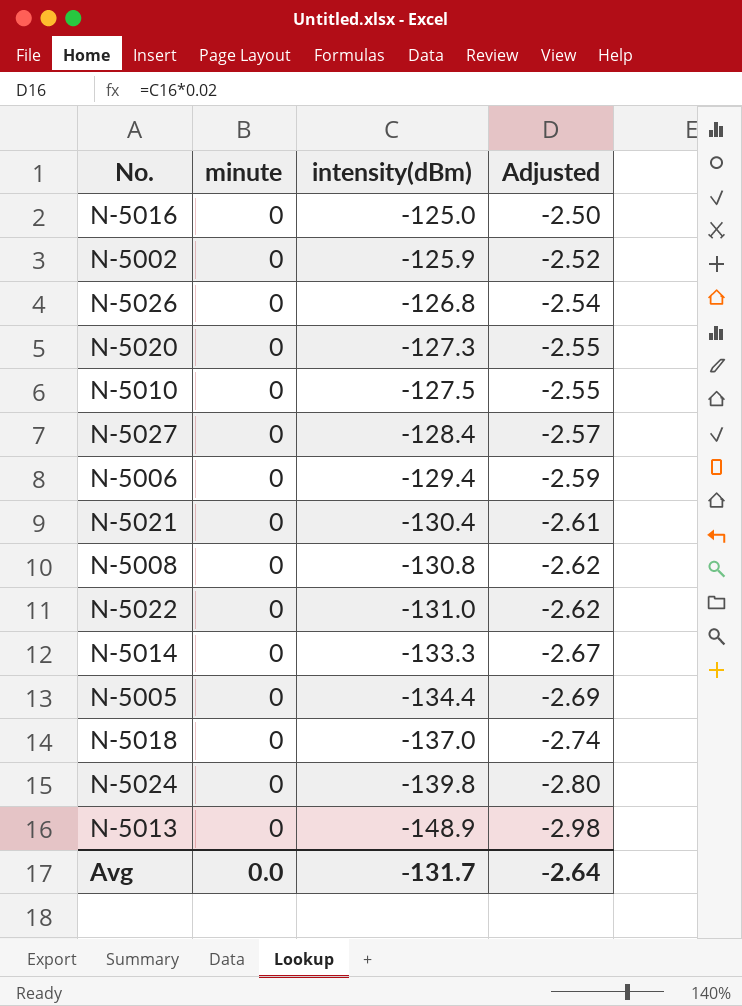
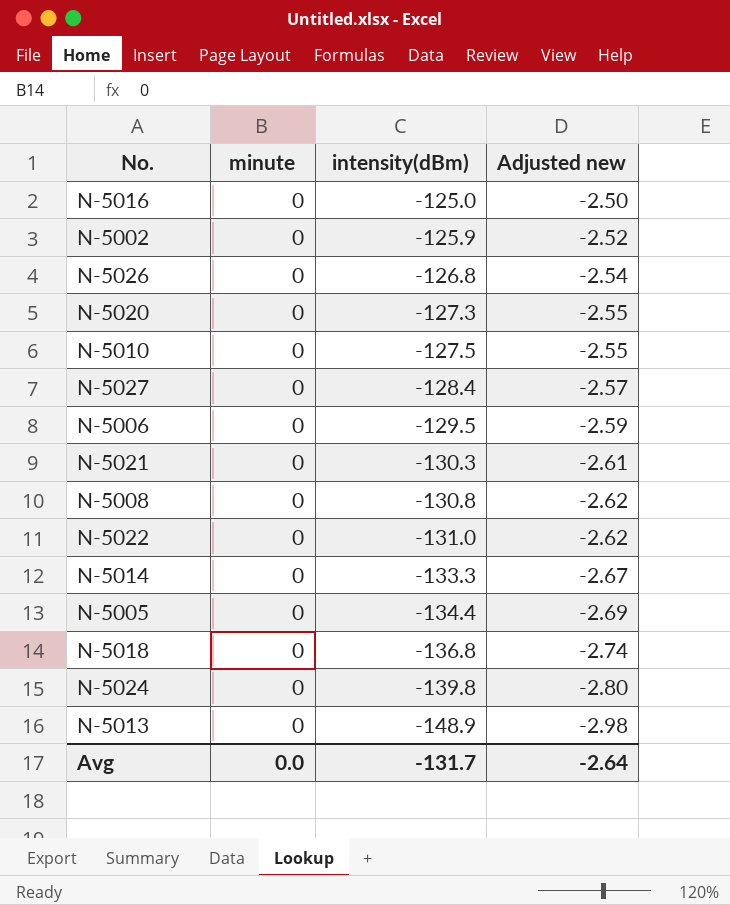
column name: Adjusted -> Adjusted new
N-5006 | intensity(dBm): -129.4 -> -129.5
N-5021 | intensity(dBm): -130.4 -> -130.3
N-5018 | intensity(dBm): -137.0 -> -136.8

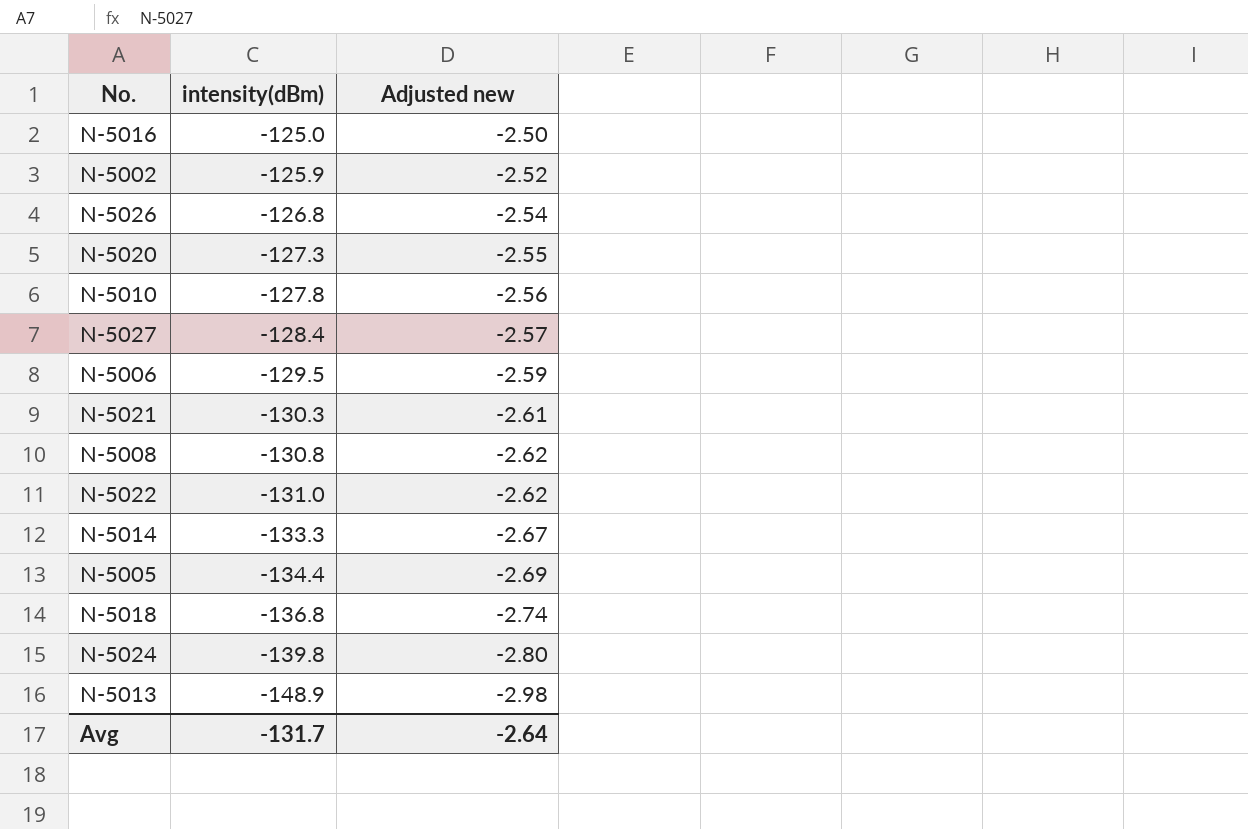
column minute | position: 2 -> none
N-5010 | intensity(dBm): -127.5 -> -127.8
N-5010 | Adjusted new: -2.55 -> -2.56

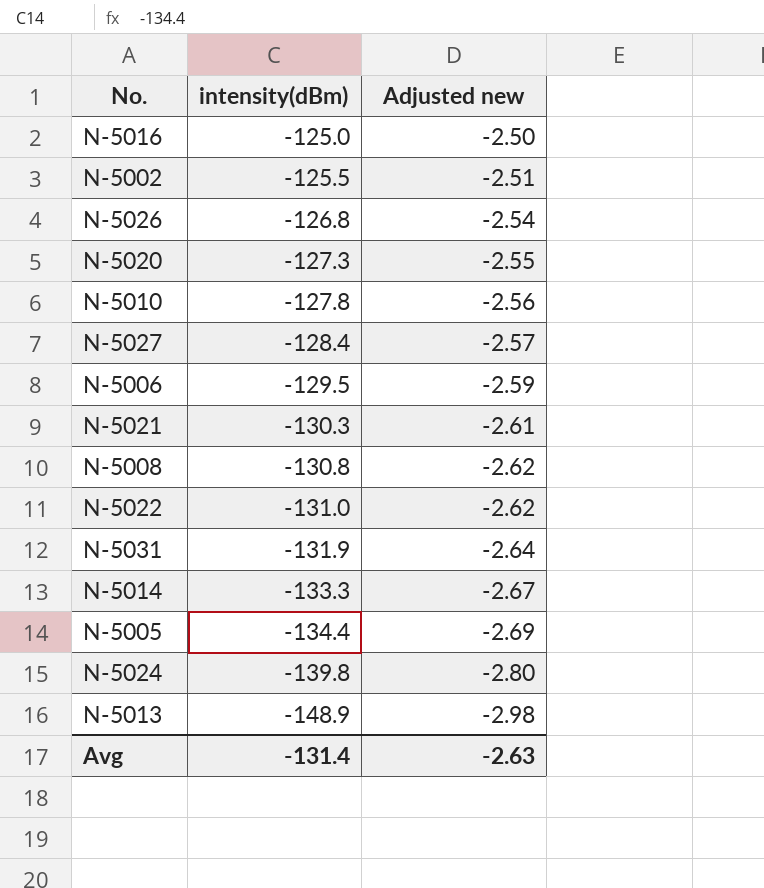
row N-5018: -136.8 | -2.74 -> none
N-5002 | intensity(dBm): -125.9 -> -125.5
N-5002 | Adjusted new: -2.52 -> -2.51
row N-5031: none -> -131.9 | -2.64
Avg | intensity(dBm): -131.7 -> -131.4
Avg | Adjusted new: -2.64 -> -2.63

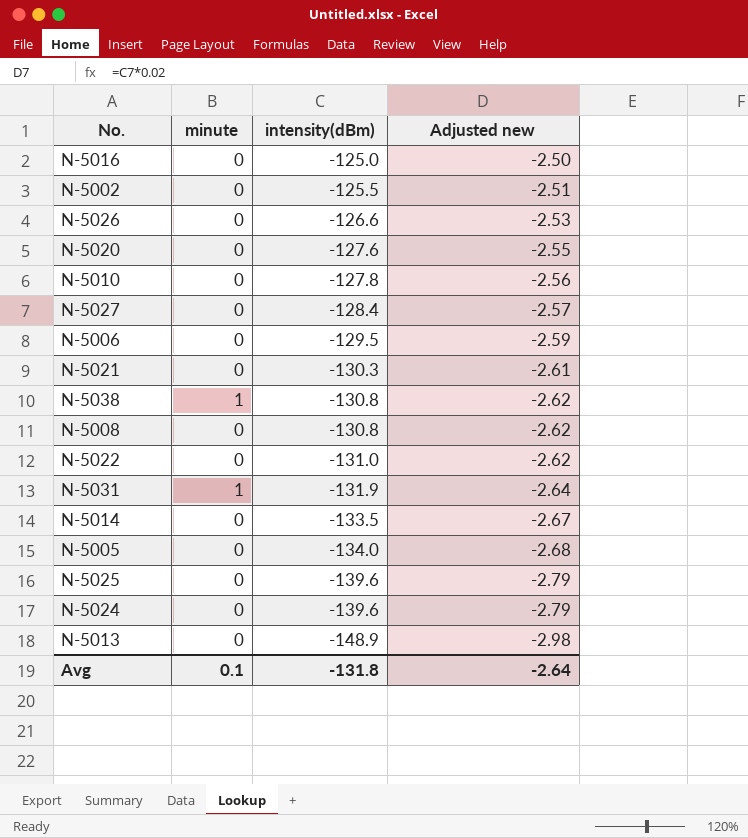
column minute | position: none -> 2
N-5026 | intensity(dBm): -126.8 -> -126.6
N-5026 | Adjusted new: -2.54 -> -2.53
N-5020 | intensity(dBm): -127.3 -> -127.6
row N-5038: none -> 1 | -130.8 | -2.62
N-5014 | intensity(dBm): -133.3 -> -133.5
N-5005 | intensity(dBm): -134.4 -> -134.0
N-5005 | Adjusted new: -2.69 -> -2.68
row N-5025: none -> 0 | -139.6 | -2.79
N-5024 | intensity(dBm): -139.8 -> -139.6
N-5024 | Adjusted new: -2.80 -> -2.79
Avg | intensity(dBm): -131.4 -> -131.8
Avg | Adjusted new: -2.63 -> -2.64

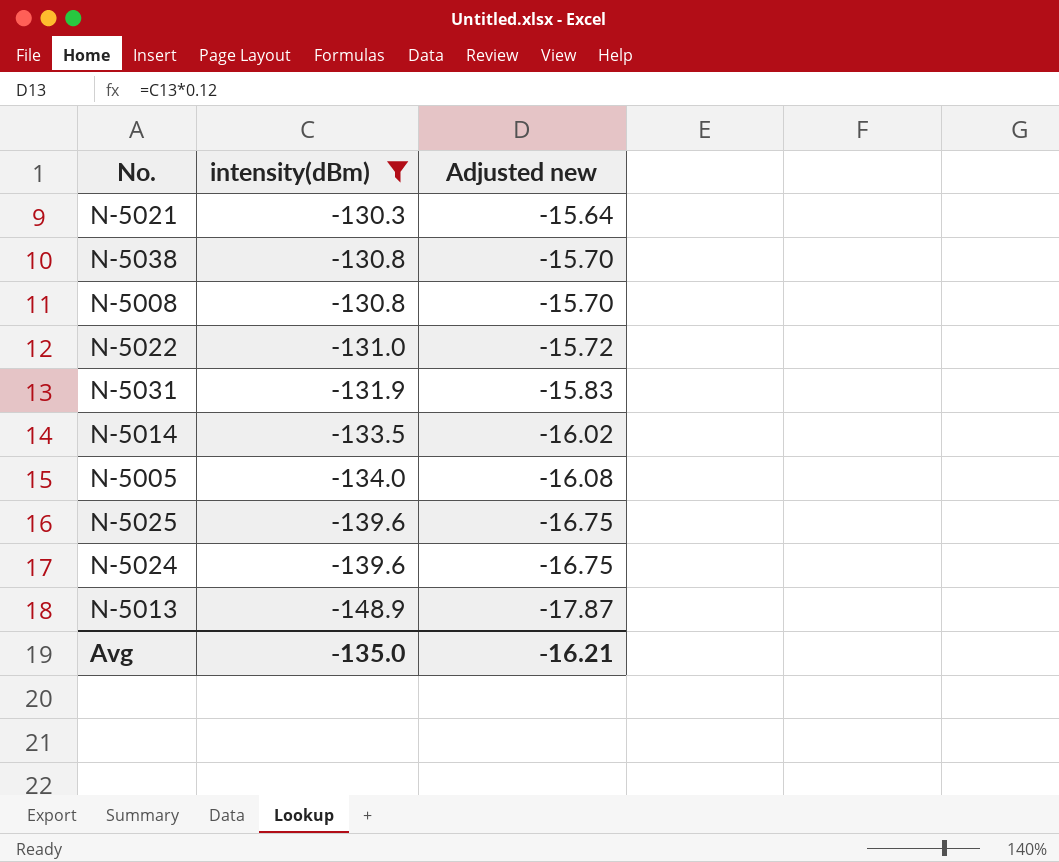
filter: none -> intensity(dBm) <= -130.3
column minute | position: 2 -> none
column Adjusted new | formula: [intensity(dBm)] * 0.02 -> [intensity(dBm)] * 0.12
Avg | intensity(dBm): -131.8 -> -135.0
Avg | Adjusted new: -2.64 -> -16.21

